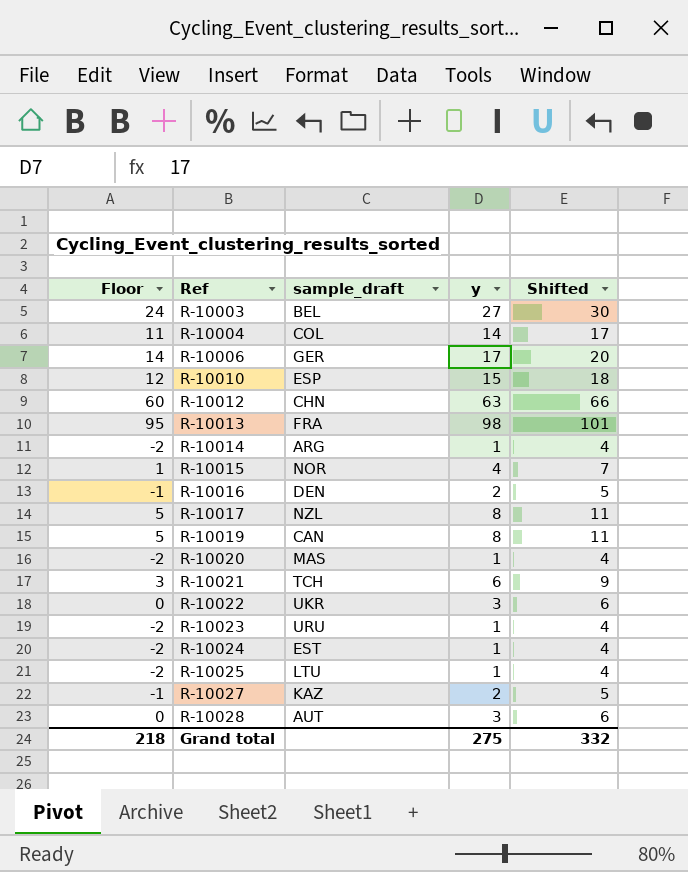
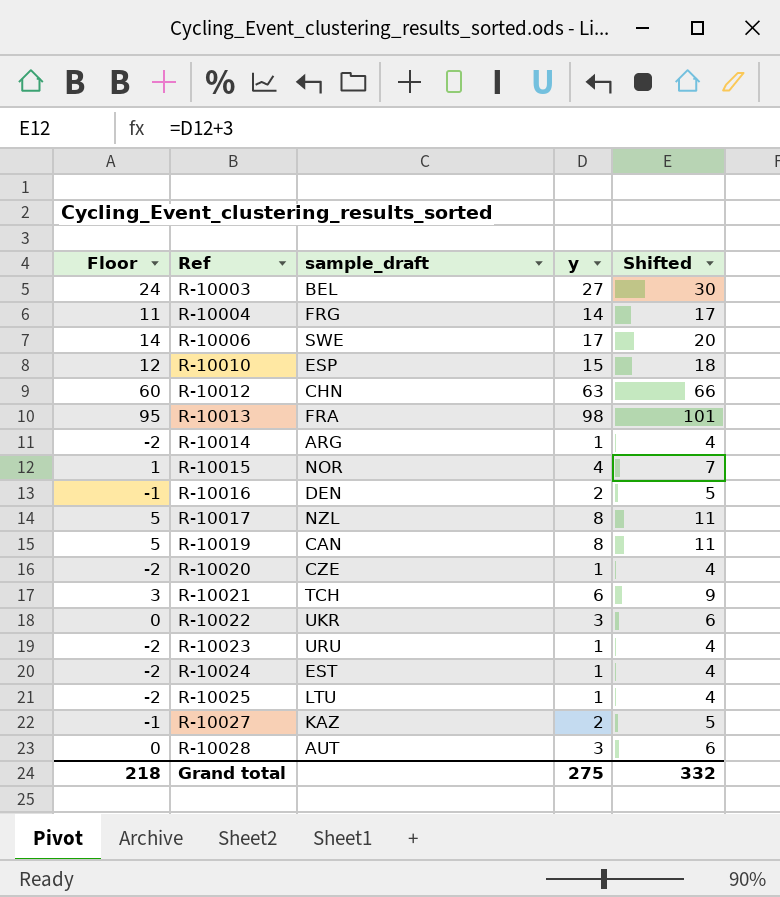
R-10004 | sample_draft: COL -> FRG
R-10006 | sample_draft: GER -> SWE
R-10020 | sample_draft: MAS -> CZE

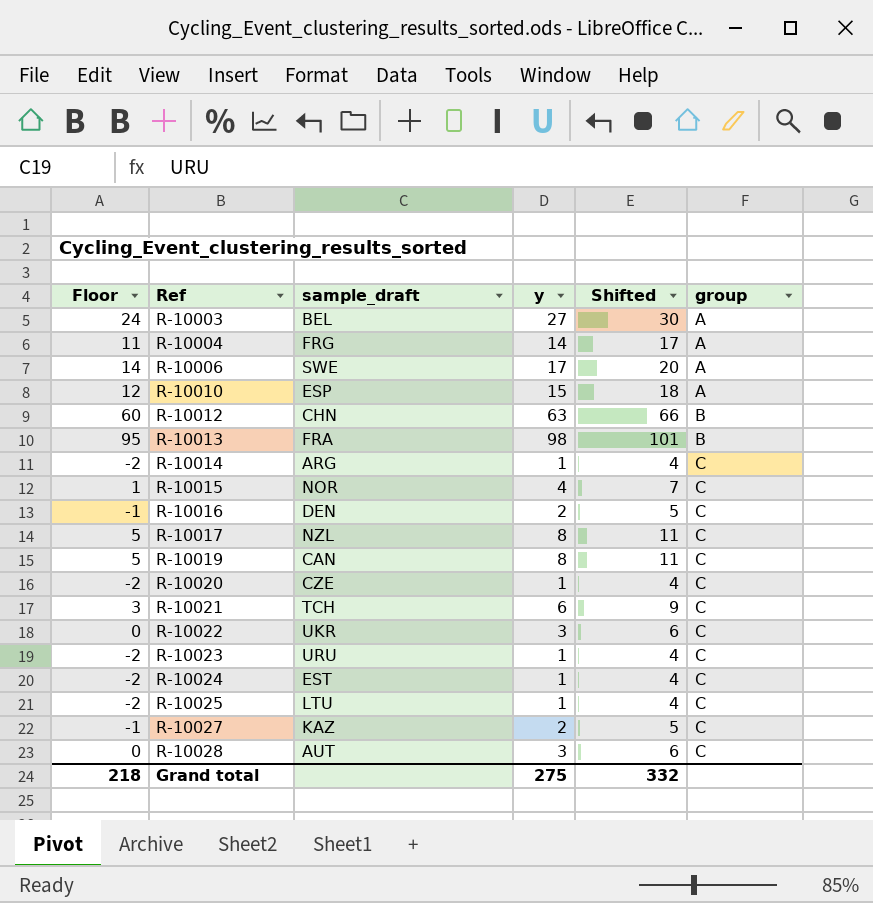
column group | position: none -> 6

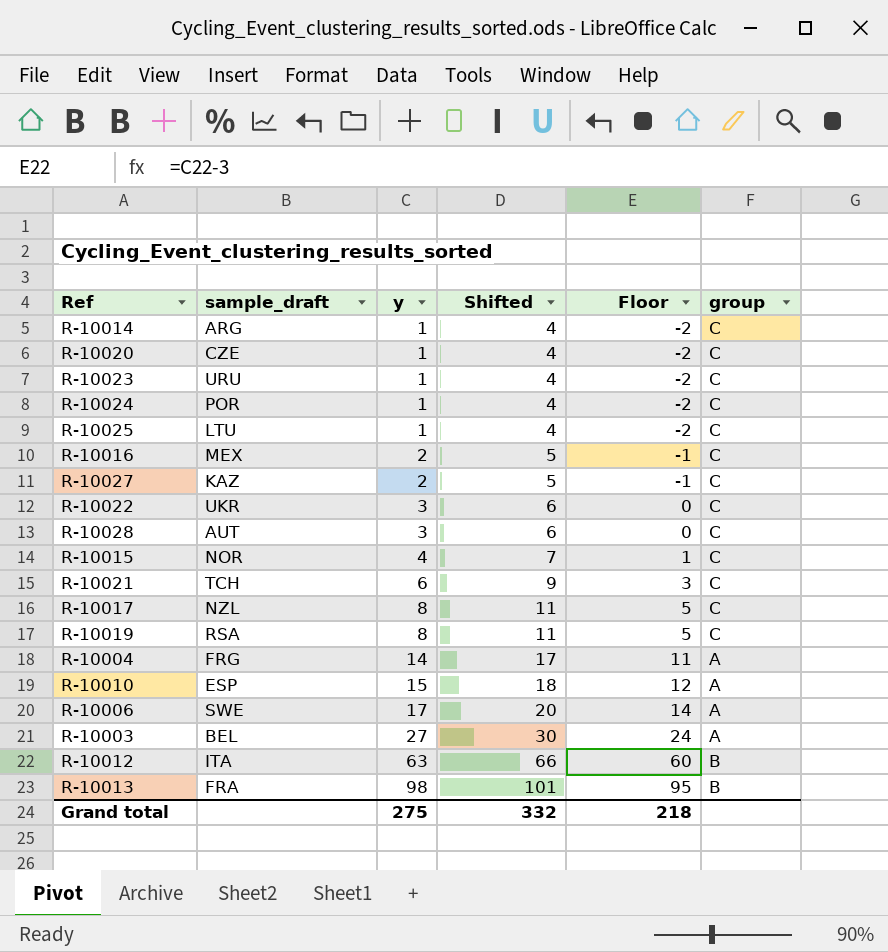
row order: Ref ascending -> y ascending
column Floor | position: 1 -> 5
R-10024 | sample_draft: EST -> POR
R-10016 | sample_draft: DEN -> MEX
R-10019 | sample_draft: CAN -> RSA
R-10012 | sample_draft: CHN -> ITA

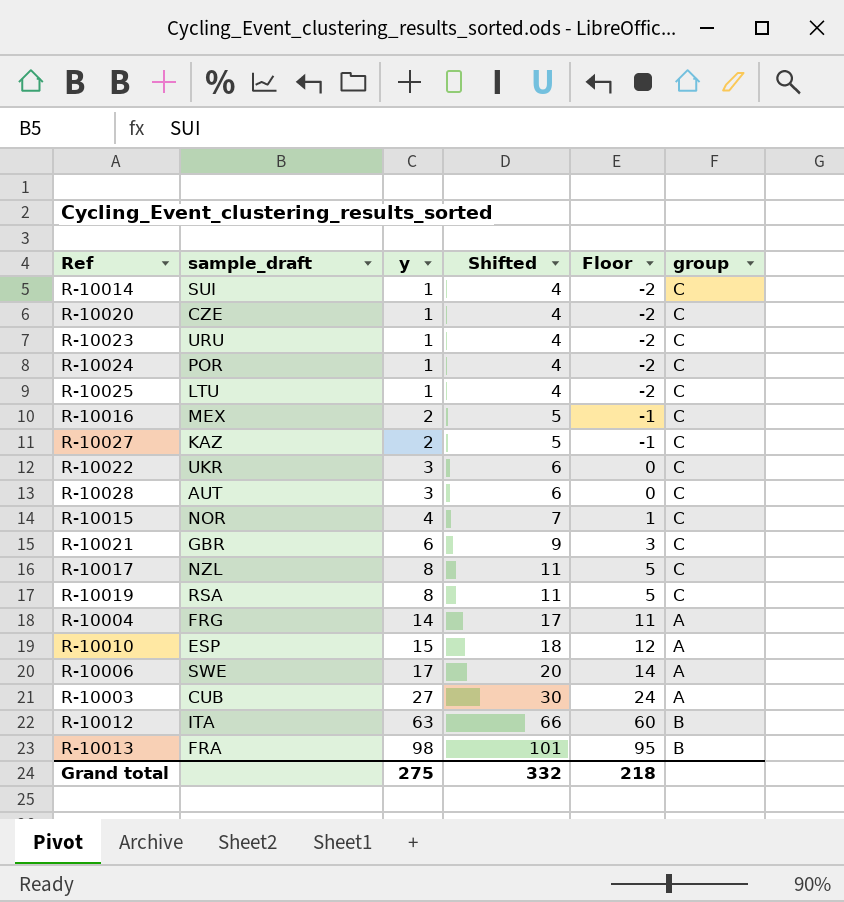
R-10014 | sample_draft: ARG -> SUI
R-10021 | sample_draft: TCH -> GBR
R-10003 | sample_draft: BEL -> CUB

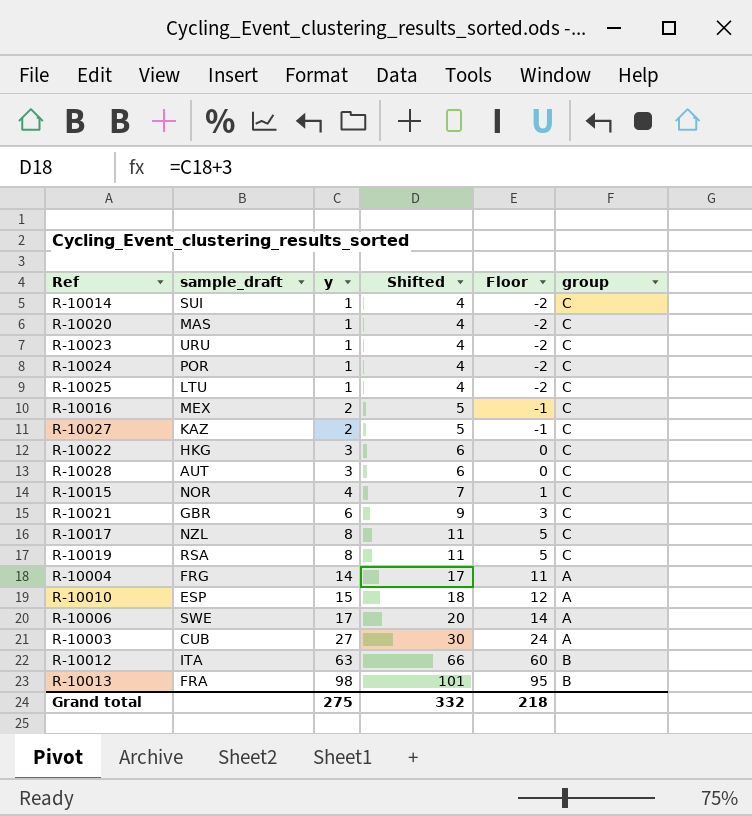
R-10020 | sample_draft: CZE -> MAS
R-10022 | sample_draft: UKR -> HKG

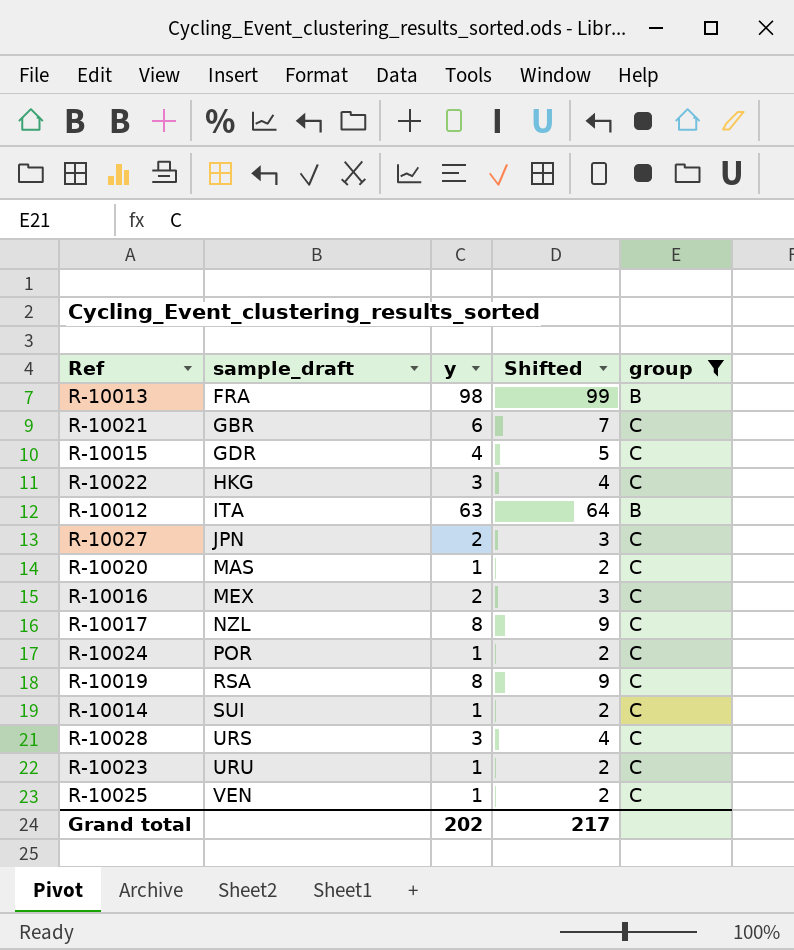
filter: none -> group != A
row order: y ascending -> sample_draft ascending
column Floor | formula: [y] - 3 -> none
column Shifted | formula: [y] + 3 -> [y] + 1
R-10015 | sample_draft: NOR -> GDR
R-10027 | sample_draft: KAZ -> JPN
R-10028 | sample_draft: AUT -> URS
R-10025 | sample_draft: LTU -> VEN
Grand total | y: 275 -> 202
Grand total | Shifted: 332 -> 217

